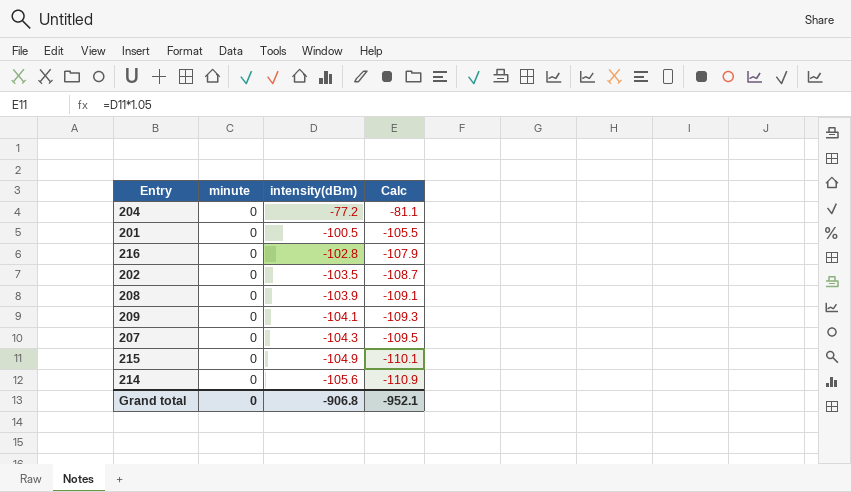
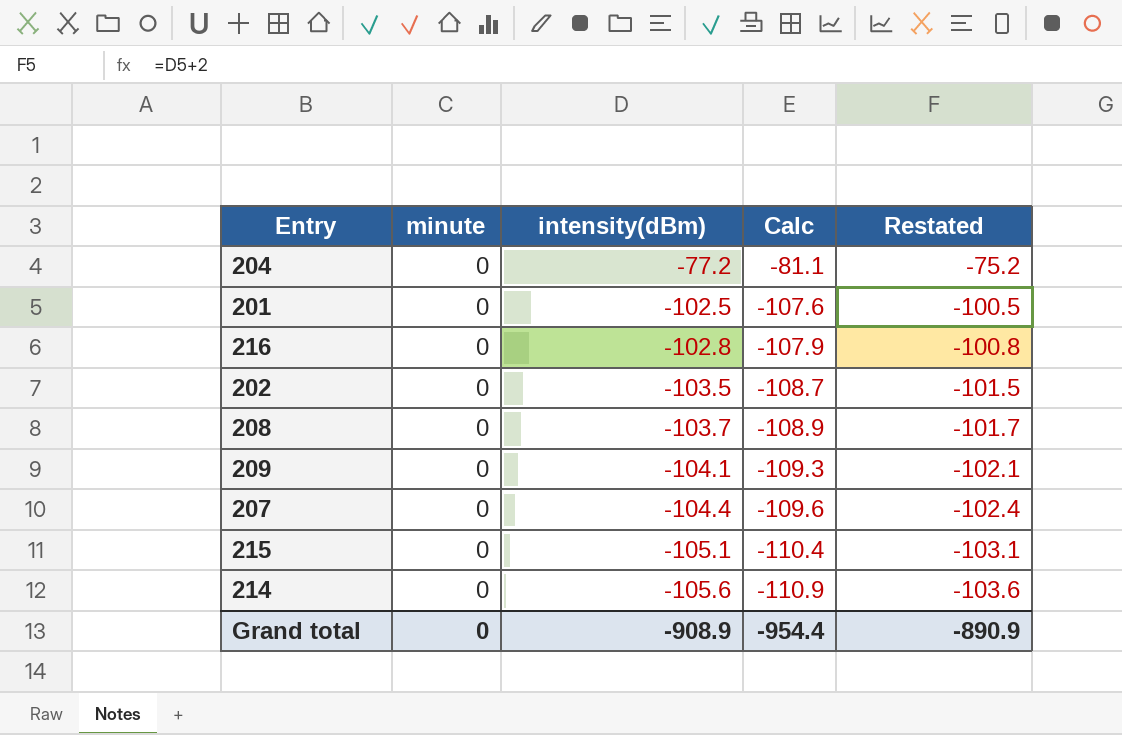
column Restated | formula: none -> [intensity(dBm)] + 2
201 | intensity(dBm): -100.5 -> -102.5
201 | Calc: -105.5 -> -107.6
208 | intensity(dBm): -103.9 -> -103.7
208 | Calc: -109.1 -> -108.9
207 | intensity(dBm): -104.3 -> -104.4
207 | Calc: -109.5 -> -109.6
215 | intensity(dBm): -104.9 -> -105.1
215 | Calc: -110.1 -> -110.4
Grand total | intensity(dBm): -906.8 -> -908.9
Grand total | Calc: -952.1 -> -954.4

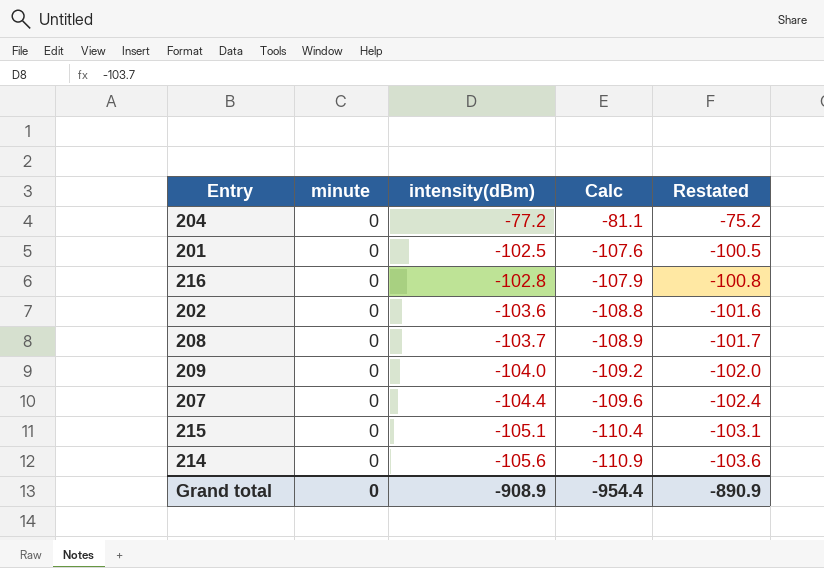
202 | intensity(dBm): -103.5 -> -103.6
202 | Calc: -108.7 -> -108.8
202 | Restated: -101.5 -> -101.6
209 | intensity(dBm): -104.1 -> -104.0
209 | Calc: -109.3 -> -109.2
209 | Restated: -102.1 -> -102.0

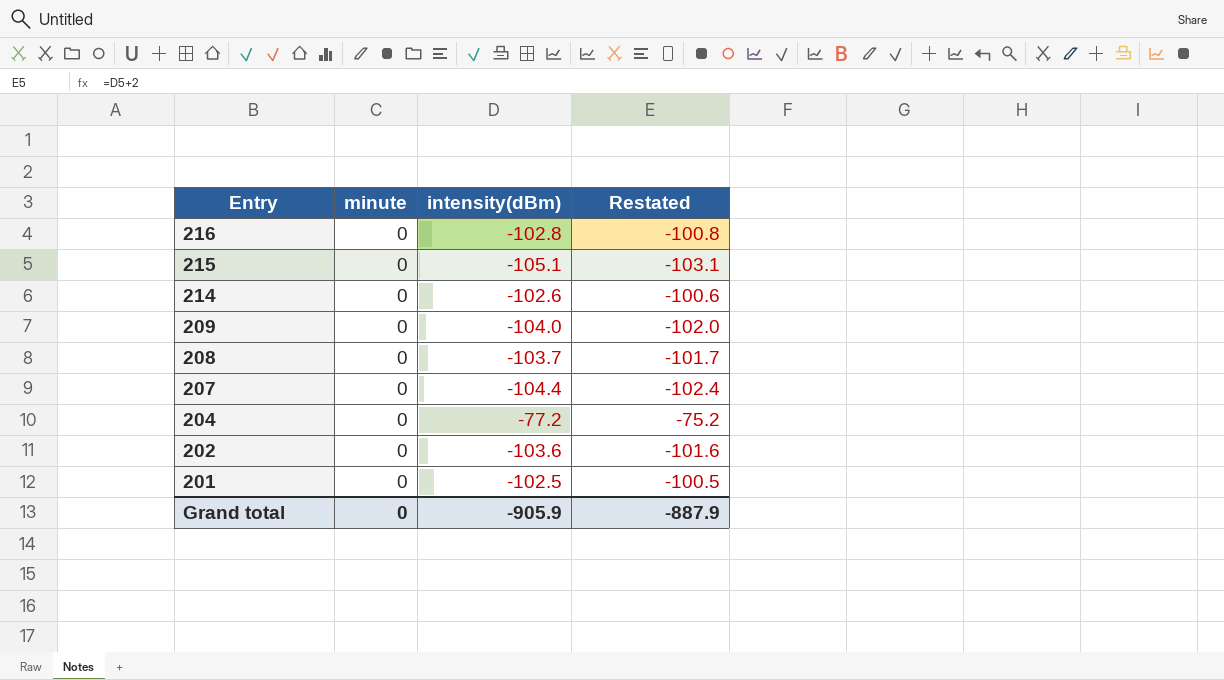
row order: intensity(dBm) descending -> Entry descending
column Calc | formula: [intensity(dBm)] * 1.05 -> none
214 | intensity(dBm): -105.6 -> -102.6
214 | Restated: -103.6 -> -100.6
Grand total | intensity(dBm): -908.9 -> -905.9
Grand total | Restated: -890.9 -> -887.9

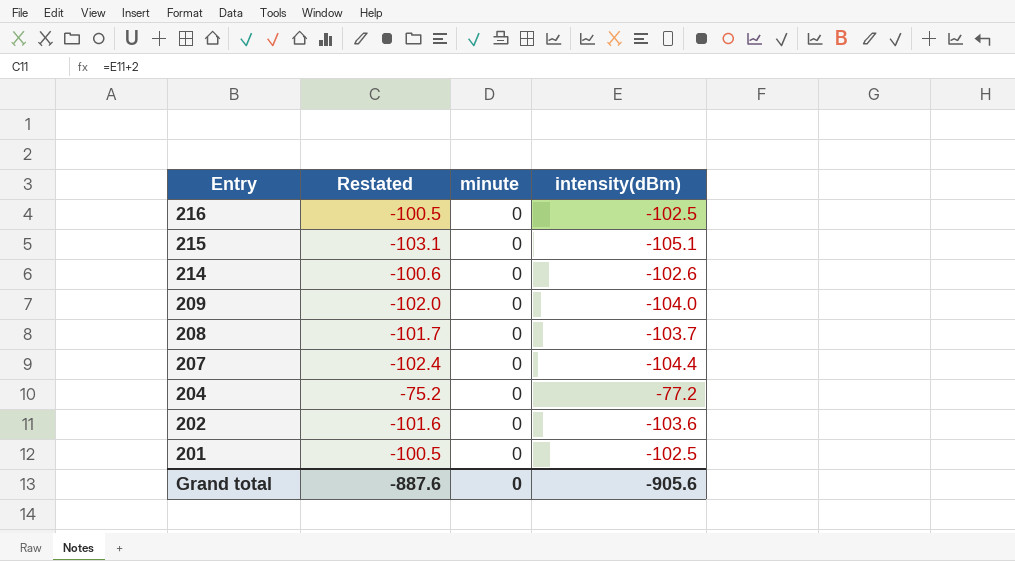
column Restated | position: 4 -> 2
216 | Restated: -100.8 -> -100.5
216 | intensity(dBm): -102.8 -> -102.5
Grand total | Restated: -887.9 -> -887.6
Grand total | intensity(dBm): -905.9 -> -905.6

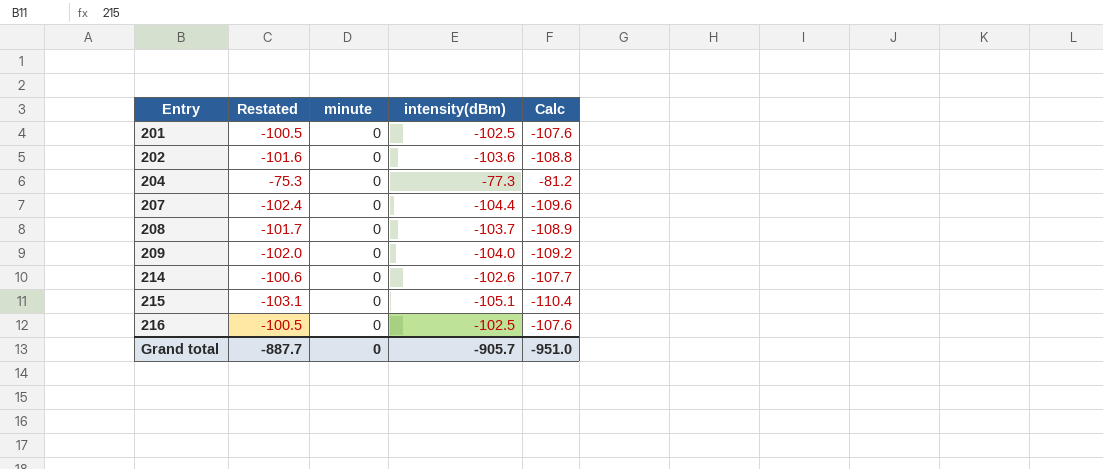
row order: Entry descending -> Entry ascending
column Calc | formula: none -> [intensity(dBm)] * 1.05
204 | Restated: -75.2 -> -75.3
204 | intensity(dBm): -77.2 -> -77.3
Grand total | Restated: -887.6 -> -887.7
Grand total | intensity(dBm): -905.6 -> -905.7

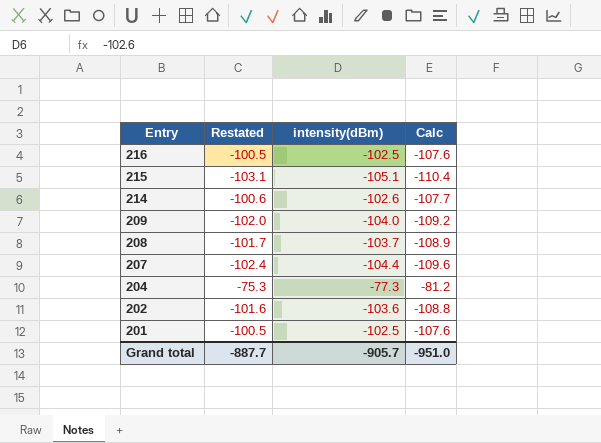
row order: Entry ascending -> Entry descending
column minute | position: 3 -> none

